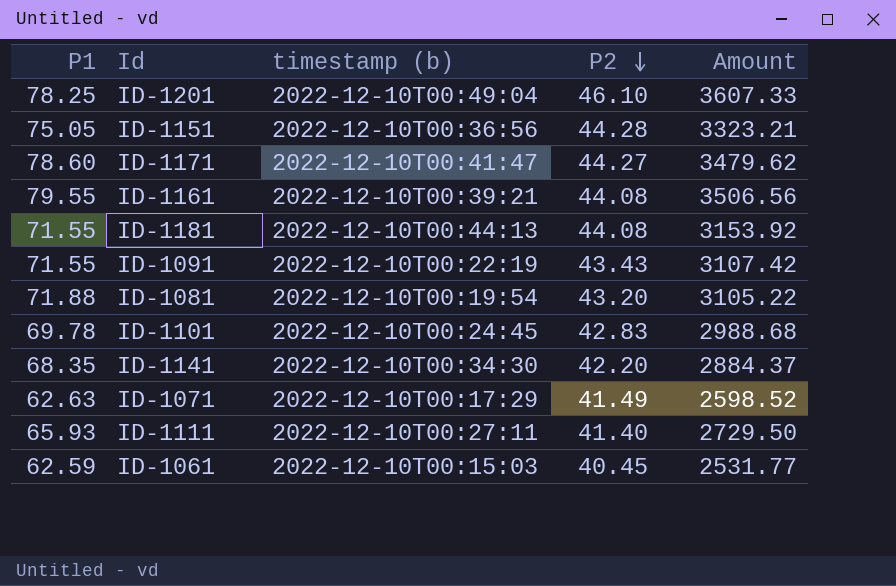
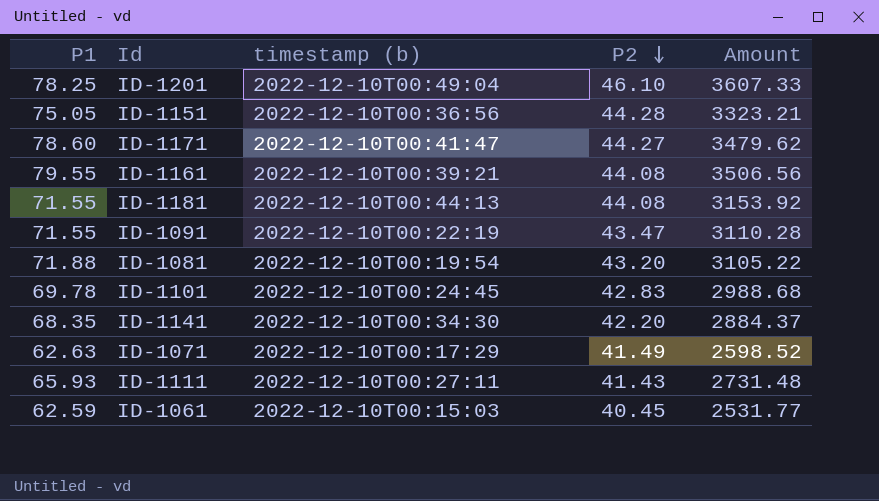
ID-1091 | P2: 43.43 -> 43.47
ID-1091 | Amount: 3107.42 -> 3110.28
ID-1111 | P2: 41.40 -> 41.43
ID-1111 | Amount: 2729.50 -> 2731.48

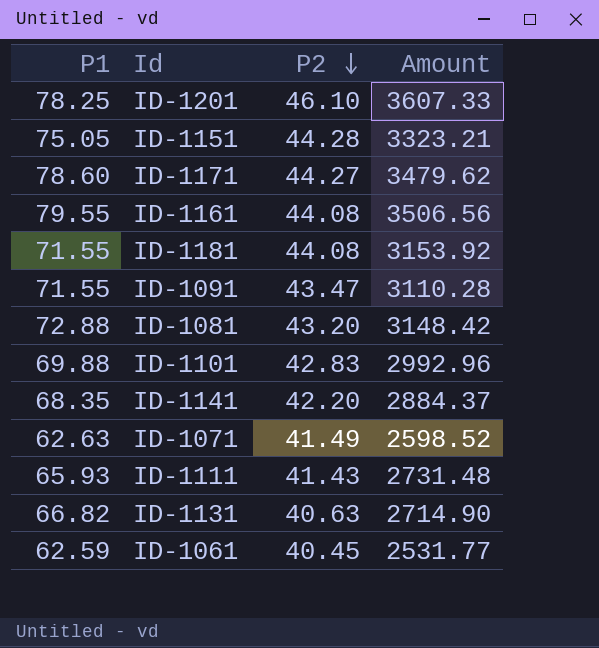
column timestamp (b) | position: 3 -> none
ID-1081 | P1: 71.88 -> 72.88
ID-1081 | Amount: 3105.22 -> 3148.42
ID-1101 | P1: 69.78 -> 69.88
ID-1101 | Amount: 2988.68 -> 2992.96
row ID-1131: none -> 66.82 | 40.63 | 2714.90

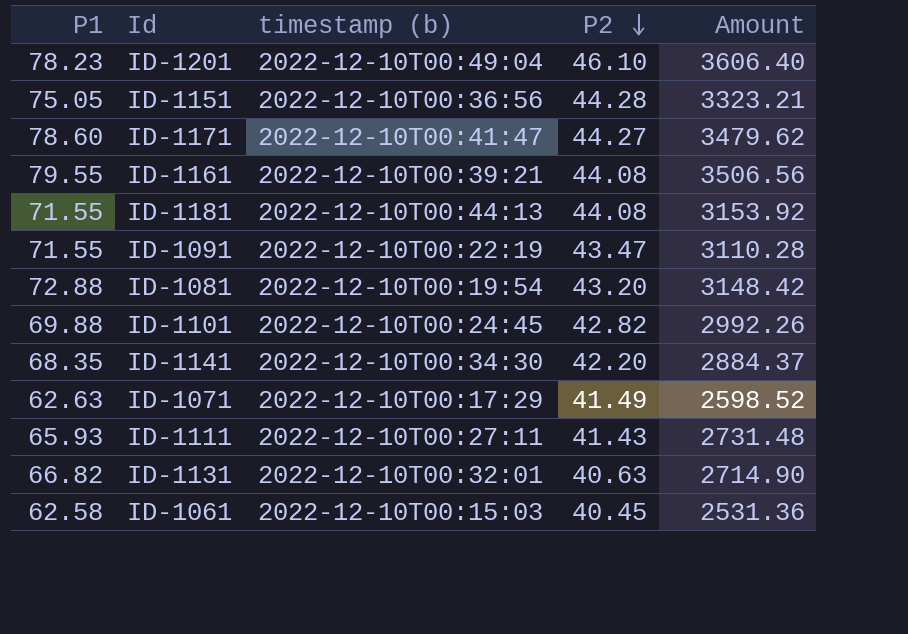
column timestamp (b) | position: none -> 3
ID-1201 | P1: 78.25 -> 78.23
ID-1201 | Amount: 3607.33 -> 3606.40
ID-1101 | P2: 42.83 -> 42.82
ID-1101 | Amount: 2992.96 -> 2992.26
ID-1061 | P1: 62.59 -> 62.58
ID-1061 | Amount: 2531.77 -> 2531.36

